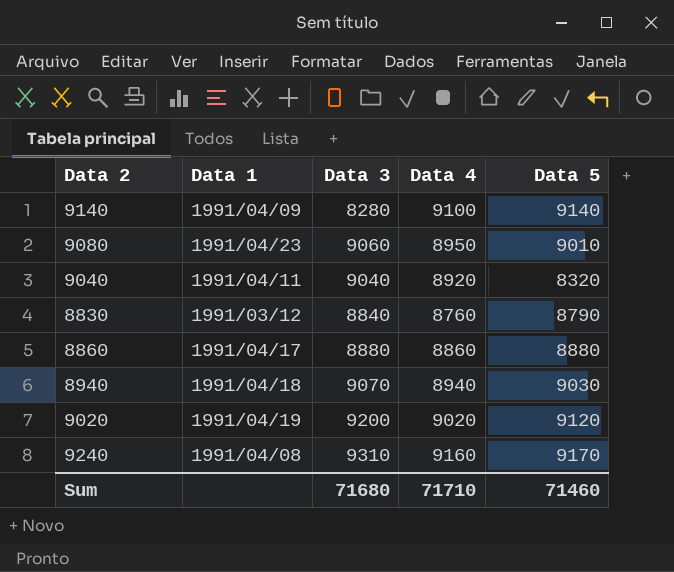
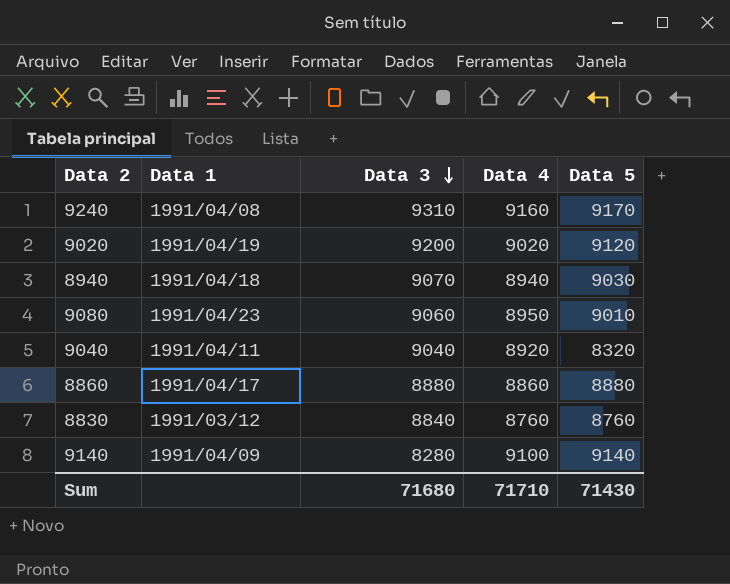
row order: none -> Data 3 descending
8830 | Data 5: 8790 -> 8760
Sum | Data 5: 71460 -> 71430

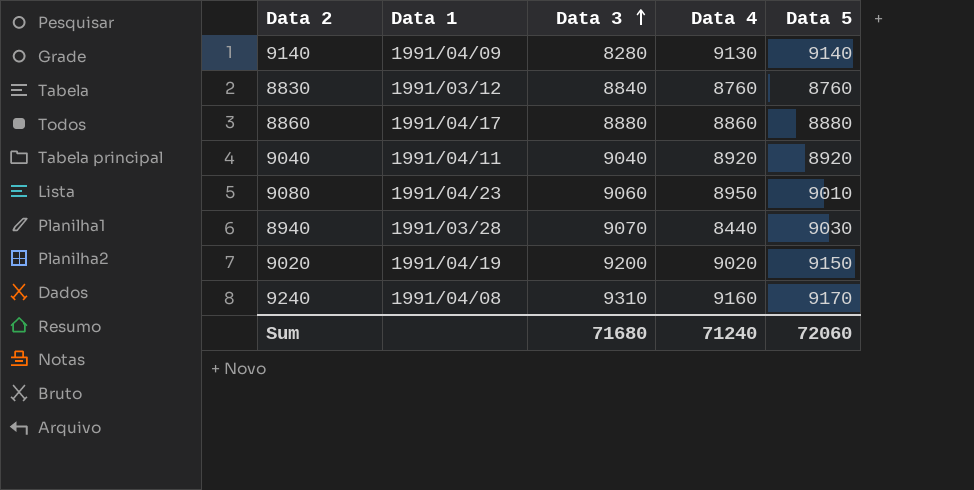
row order: Data 3 descending -> Data 3 ascending
9140 | Data 4: 9100 -> 9130
9040 | Data 5: 8320 -> 8920
8940 | Data 1: 1991/04/18 -> 1991/03/28
8940 | Data 4: 8940 -> 8440
9020 | Data 5: 9120 -> 9150
Sum | Data 4: 71710 -> 71240
Sum | Data 5: 71430 -> 72060

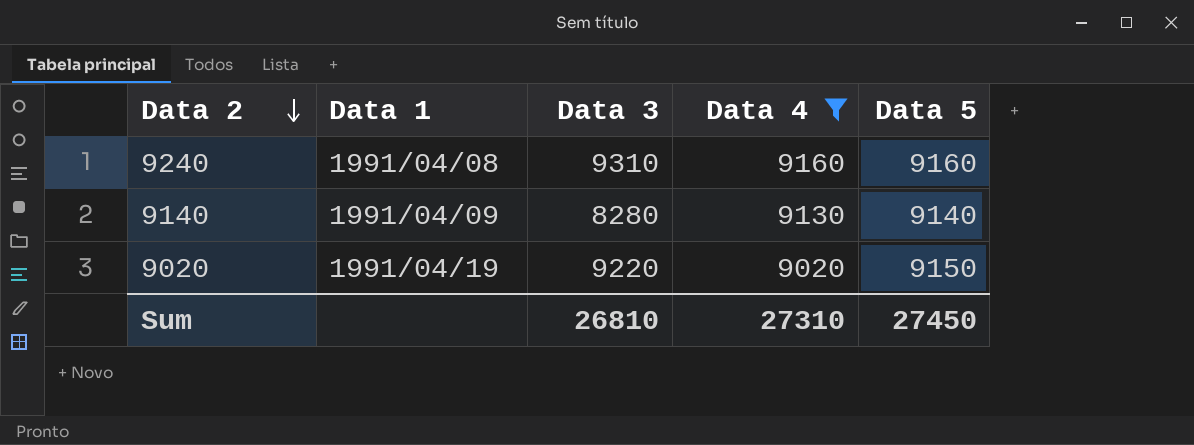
filter: none -> Data 4 >= 9020
row order: Data 3 ascending -> Data 2 descending
9240 | Data 5: 9170 -> 9160
9020 | Data 3: 9200 -> 9220
Sum | Data 3: 71680 -> 26810
Sum | Data 4: 71240 -> 27310
Sum | Data 5: 72060 -> 27450

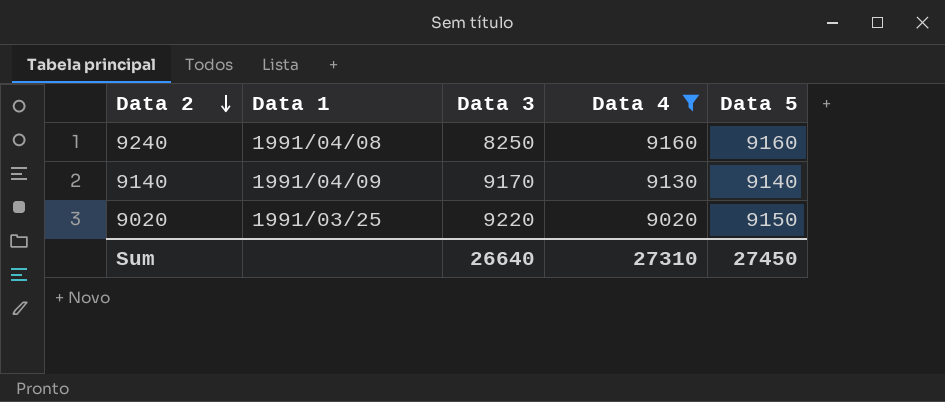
9240 | Data 3: 9310 -> 8250
9140 | Data 3: 8280 -> 9170
9020 | Data 1: 1991/04/19 -> 1991/03/25
Sum | Data 3: 26810 -> 26640

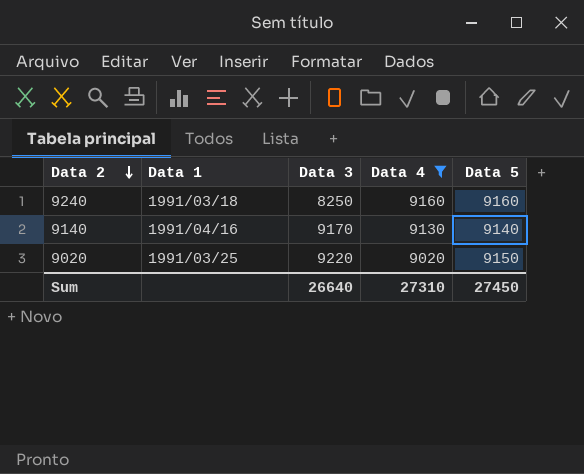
9240 | Data 1: 1991/04/08 -> 1991/03/18
9140 | Data 1: 1991/04/09 -> 1991/04/16

